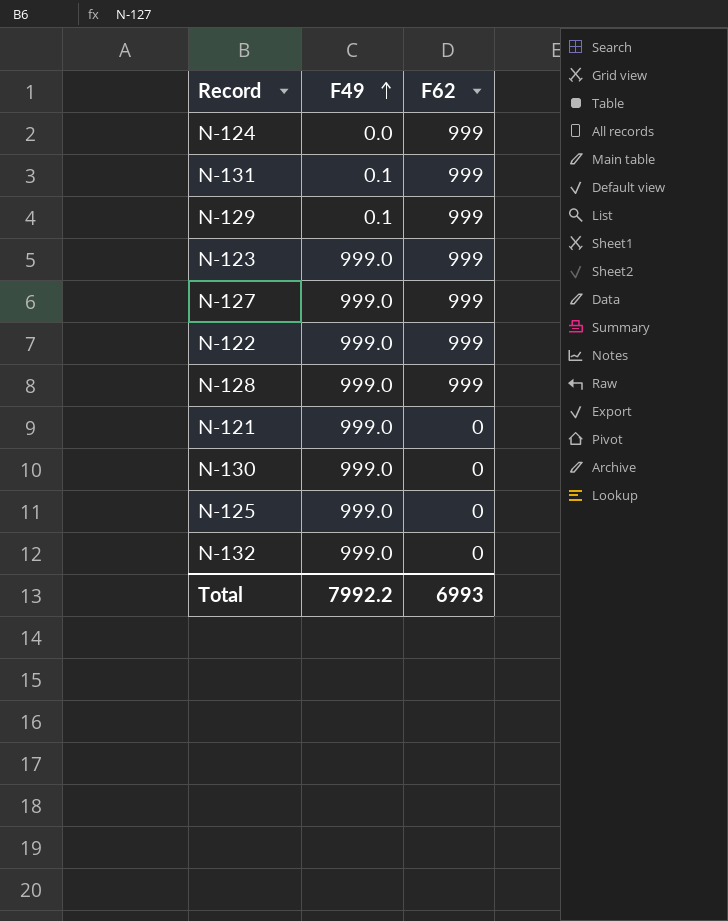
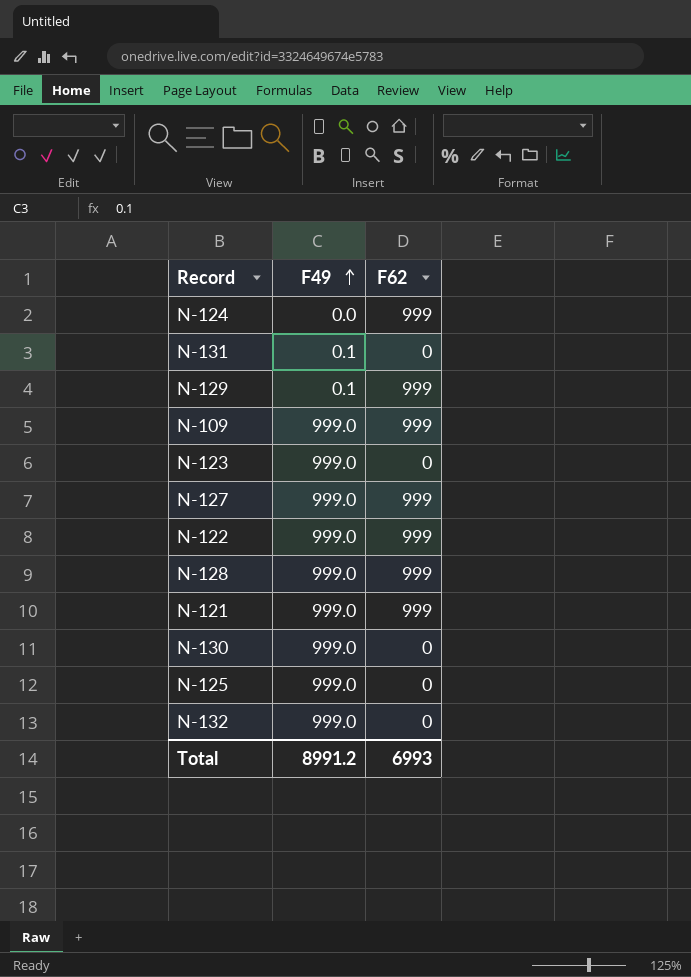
N-131 | F62: 999 -> 0
row N-109: none -> 999.0 | 999
N-123 | F62: 999 -> 0
N-121 | F62: 0 -> 999
Total | F49: 7992.2 -> 8991.2

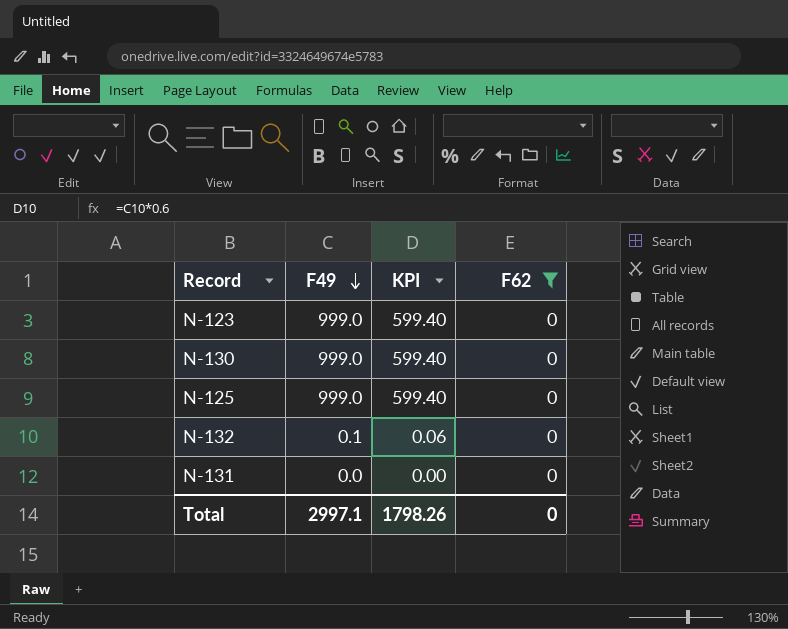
filter: none -> F62 = 0
row order: F49 ascending -> F49 descending
column KPI | formula: none -> [F49] * 0.6
N-132 | F49: 999.0 -> 0.1
N-131 | F49: 0.1 -> 0.0
Total | F49: 8991.2 -> 2997.1
Total | F62: 6993 -> 0

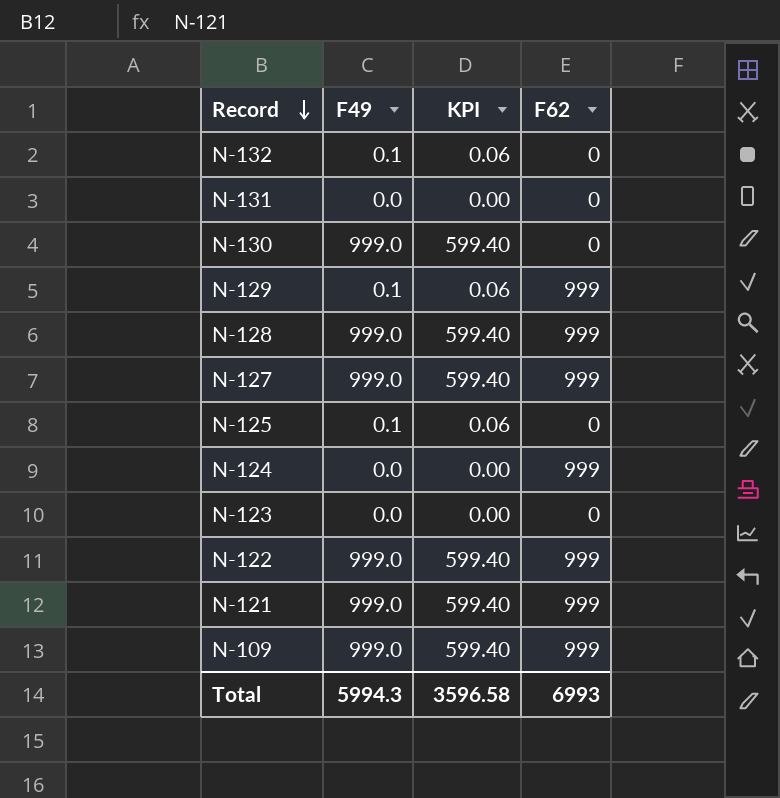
filter: F62 = 0 -> none
row order: F49 descending -> Record descending
N-125 | F49: 999.0 -> 0.1
N-125 | KPI: 599.40 -> 0.06
N-123 | F49: 999.0 -> 0.0
N-123 | KPI: 599.40 -> 0.00
Total | F49: 2997.1 -> 5994.3
Total | KPI: 1798.26 -> 3596.58
Total | F62: 0 -> 6993

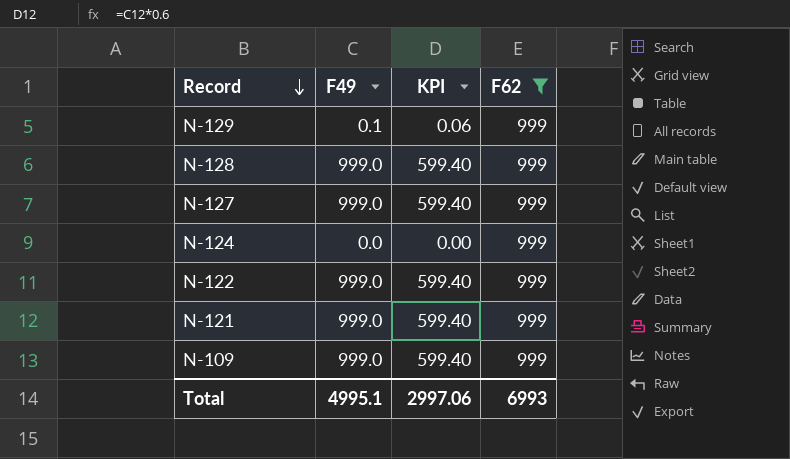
filter: none -> F62 = 999
Total | F49: 5994.3 -> 4995.1
Total | KPI: 3596.58 -> 2997.06

